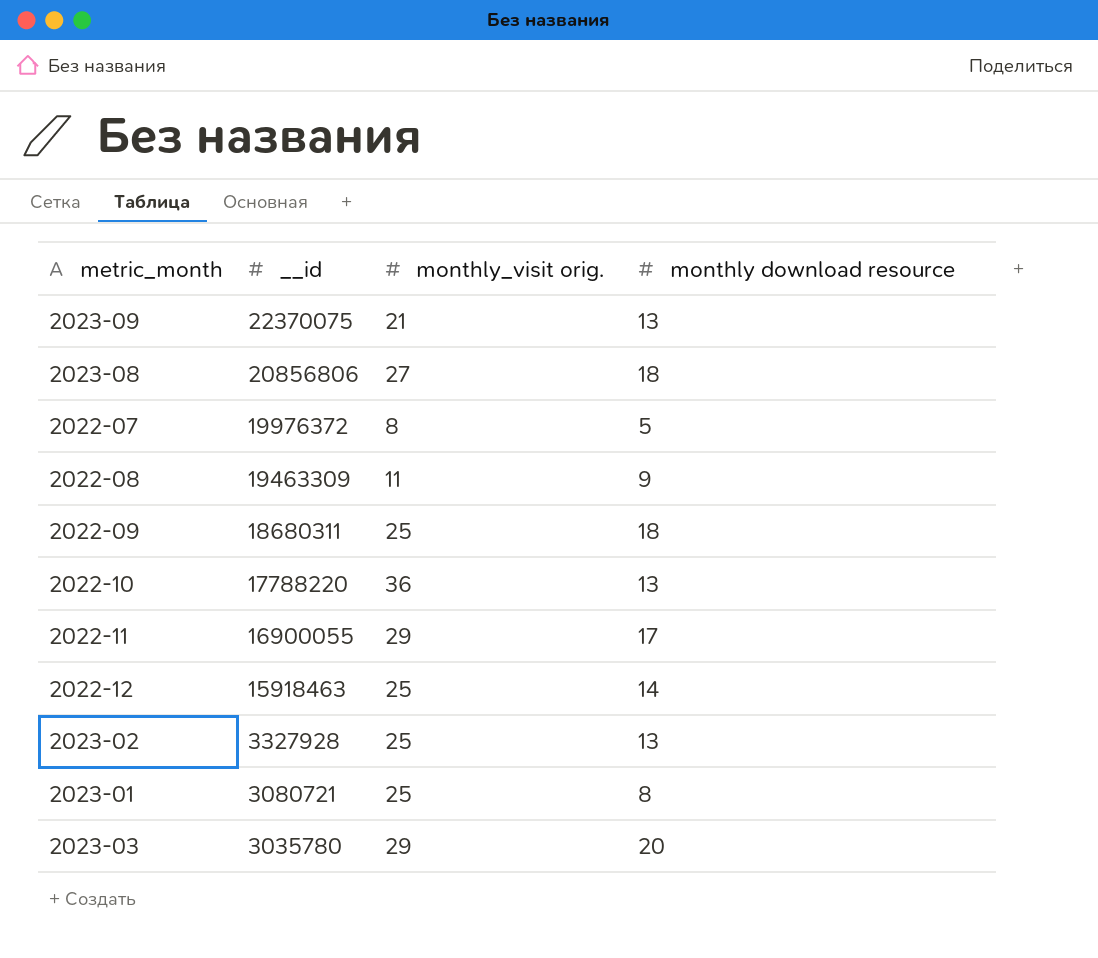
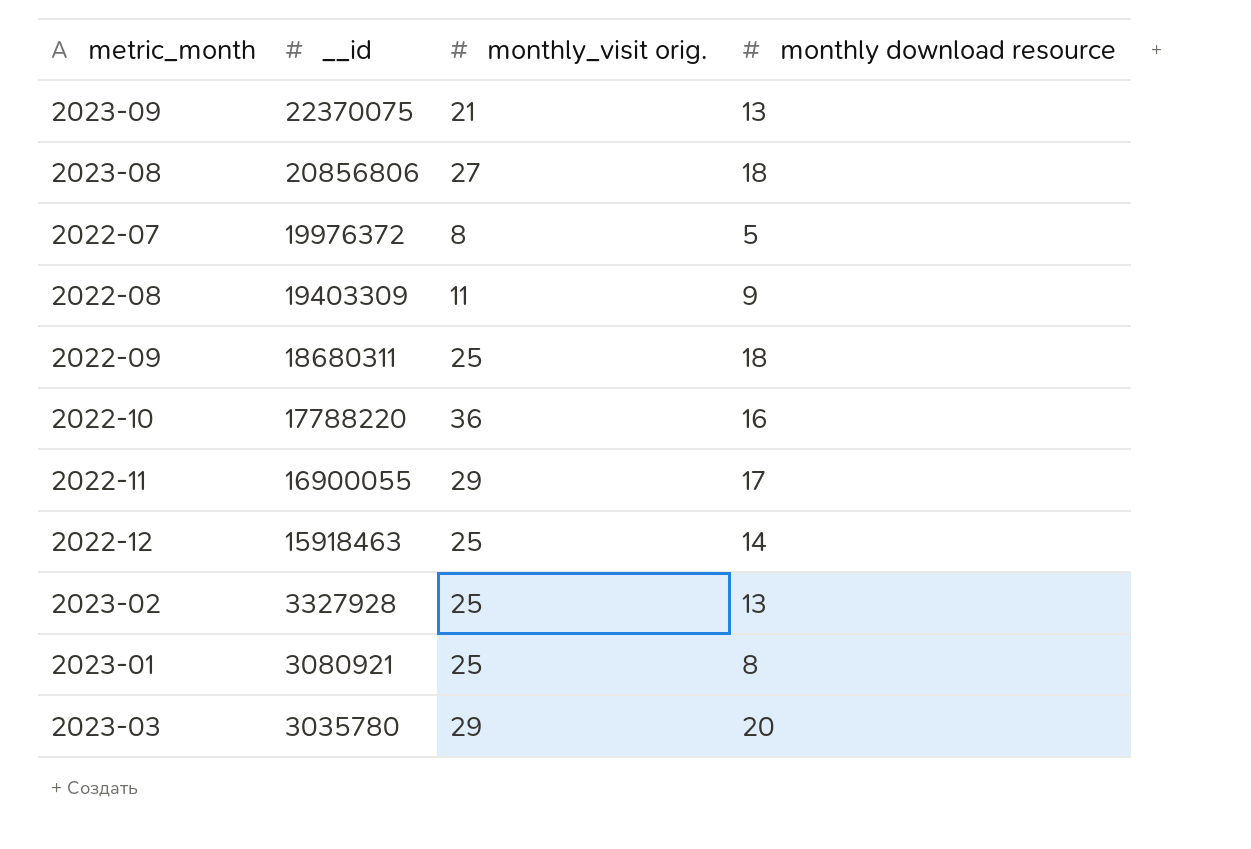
2022-08 | __id: 19463309 -> 19403309
2022-10 | monthly download resource: 13 -> 16
2023-01 | __id: 3080721 -> 3080921

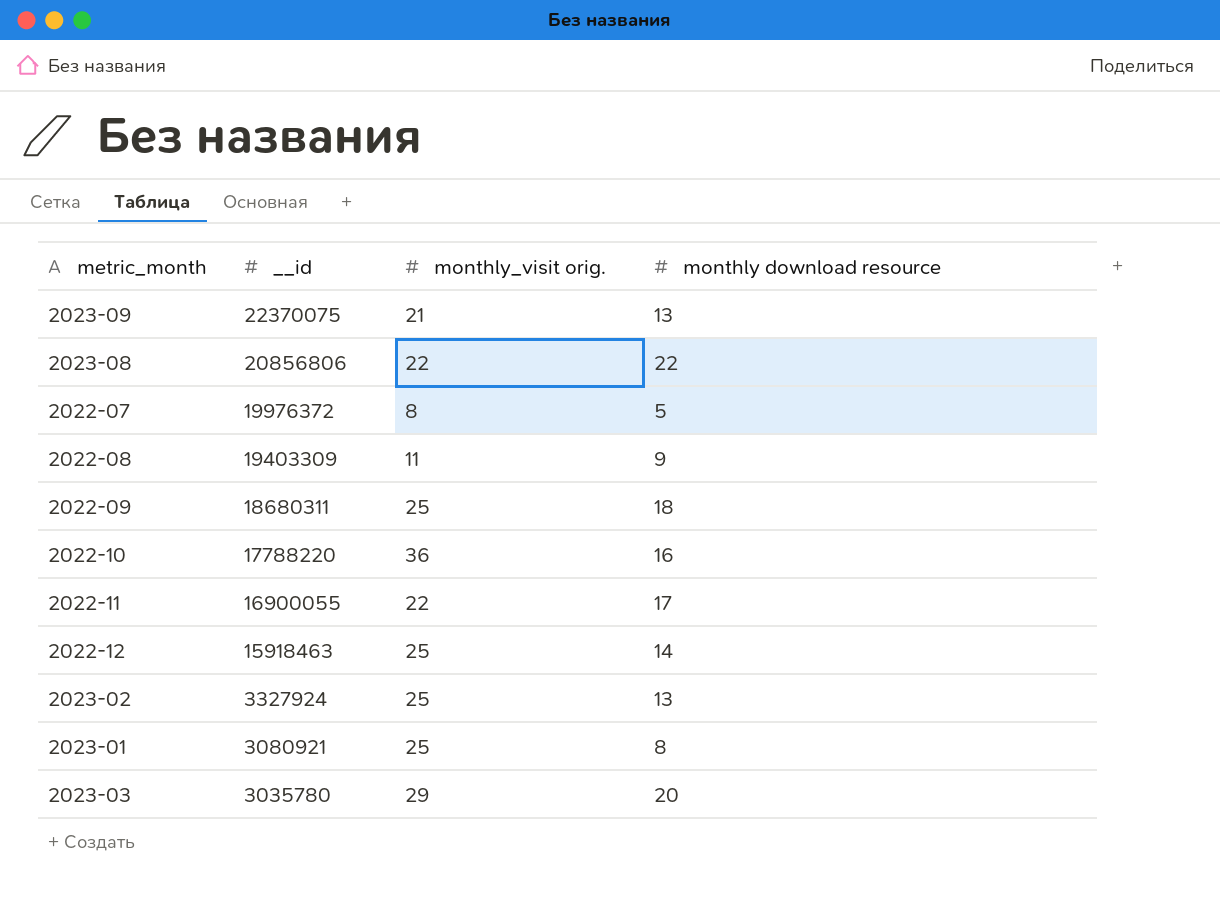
2023-08 | monthly_visit orig.: 27 -> 22
2023-08 | monthly download resource: 18 -> 22
2022-11 | monthly_visit orig.: 29 -> 22
2023-02 | __id: 3327928 -> 3327924

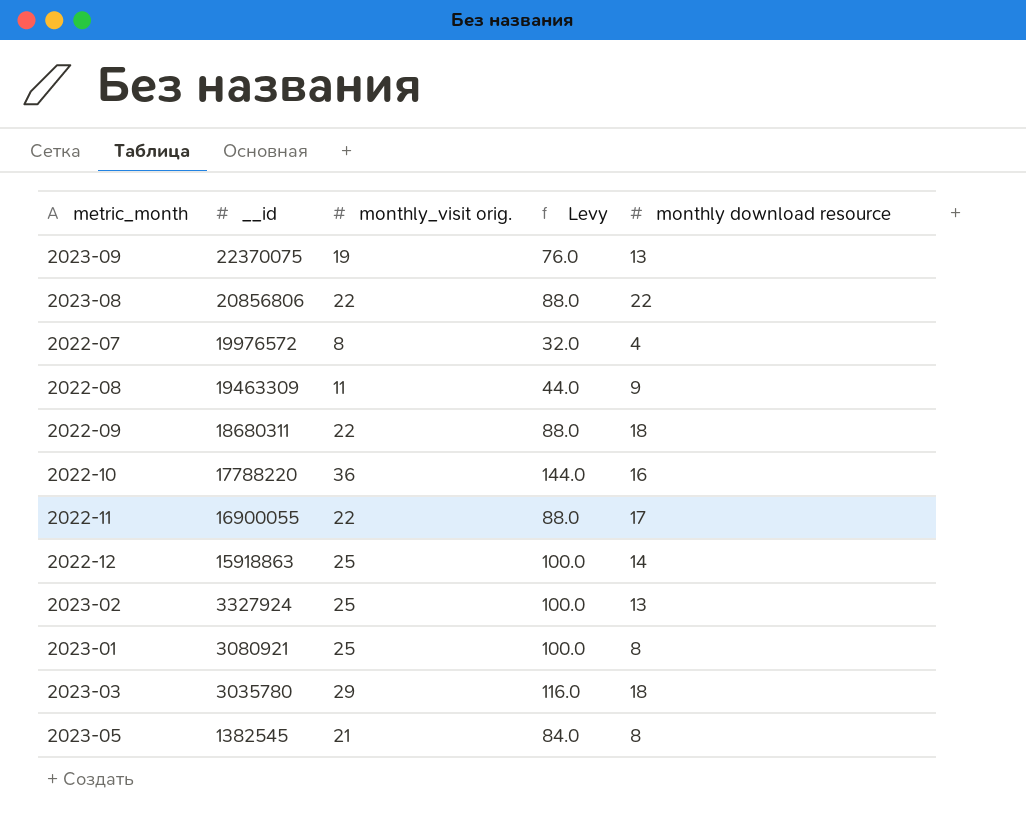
column Levy | formula: none -> [monthly_visit orig.] * 4
2023-09 | monthly_visit orig.: 21 -> 19
2022-07 | __id: 19976372 -> 19976572
2022-07 | monthly download resource: 5 -> 4
2022-08 | __id: 19403309 -> 19463309
2022-09 | monthly_visit orig.: 25 -> 22
2022-12 | __id: 15918463 -> 15918863
2023-03 | monthly download resource: 20 -> 18
row 2023-05: none -> 1382545 | 21 | 84.0 | 8

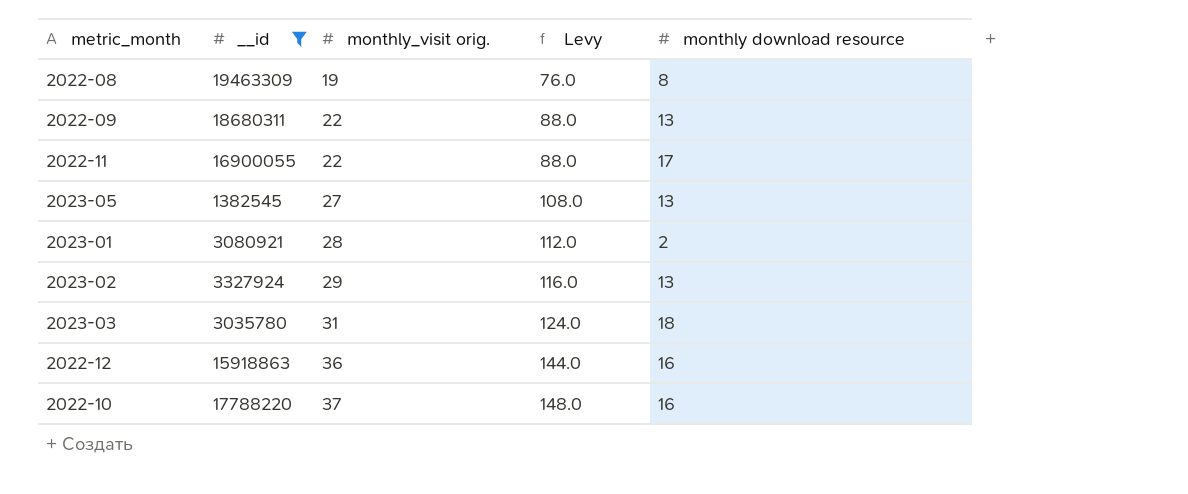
filter: none -> __id <= 19463309
row order: __id descending -> monthly_visit orig. ascending
2022-08 | monthly_visit orig.: 11 -> 19
2022-08 | Levy: 44.0 -> 76.0
2022-08 | monthly download resource: 9 -> 8
2022-09 | monthly download resource: 18 -> 13
2023-05 | monthly_visit orig.: 21 -> 27
2023-05 | Levy: 84.0 -> 108.0
2023-05 | monthly download resource: 8 -> 13
2023-01 | monthly_visit orig.: 25 -> 28
2023-01 | Levy: 100.0 -> 112.0
2023-01 | monthly download resource: 8 -> 2
2023-02 | monthly_visit orig.: 25 -> 29
2023-02 | Levy: 100.0 -> 116.0
2023-03 | monthly_visit orig.: 29 -> 31
2023-03 | Levy: 116.0 -> 124.0
2022-12 | monthly_visit orig.: 25 -> 36
2022-12 | Levy: 100.0 -> 144.0
2022-12 | monthly download resource: 14 -> 16
2022-10 | monthly_visit orig.: 36 -> 37
2022-10 | Levy: 144.0 -> 148.0

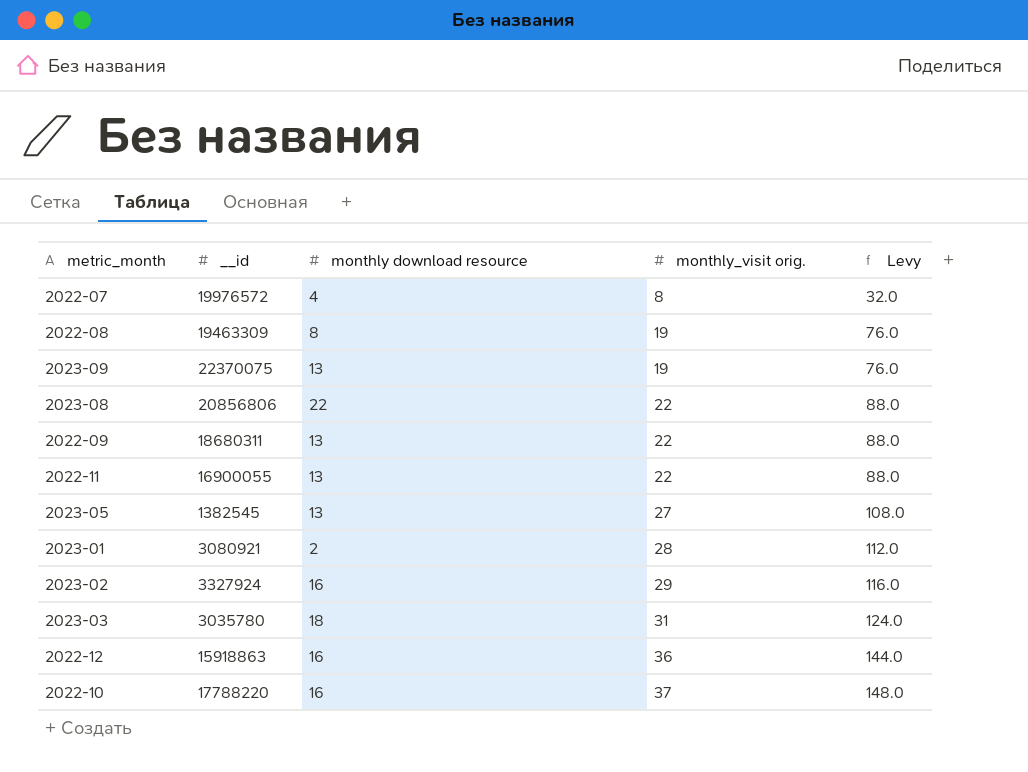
filter: __id <= 19463309 -> none
column monthly download resource | position: 5 -> 3
2022-11 | monthly download resource: 17 -> 13
2023-02 | monthly download resource: 13 -> 16

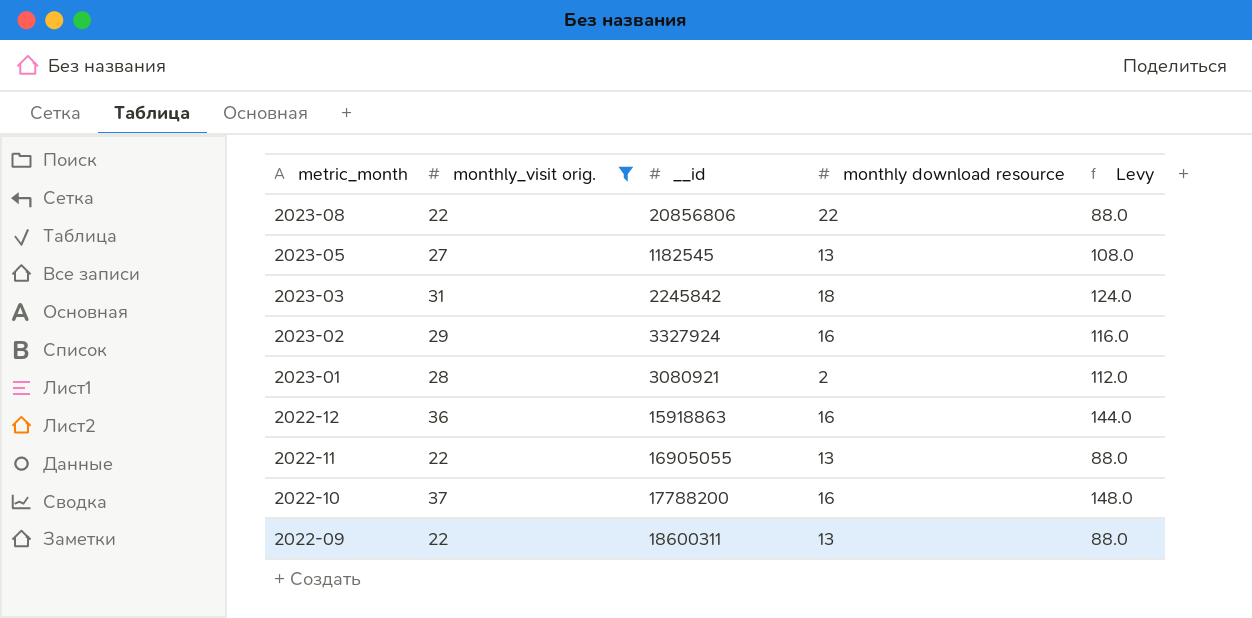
filter: none -> monthly_visit orig. >= 22
row order: monthly_visit orig. ascending -> metric_month descending
column monthly_visit orig. | position: 4 -> 2
2023-05 | __id: 1382545 -> 1182545
2023-03 | __id: 3035780 -> 2245842
2022-11 | __id: 16900055 -> 16905055
2022-10 | __id: 17788220 -> 17788200
2022-09 | __id: 18680311 -> 18600311

